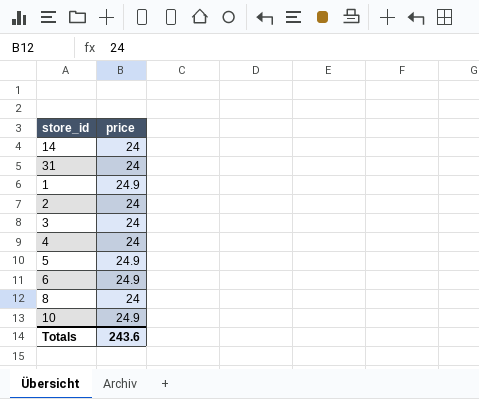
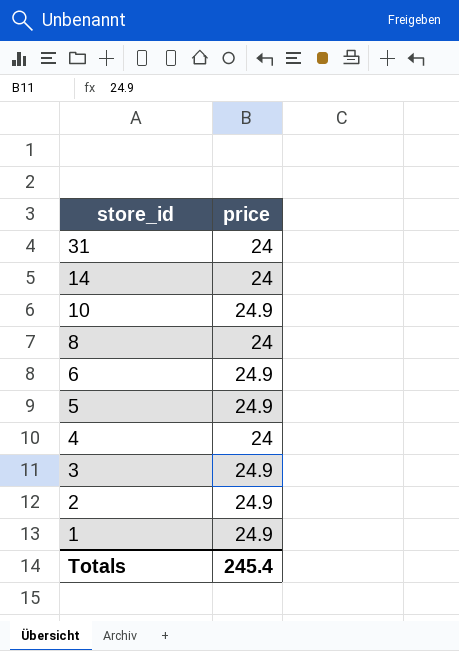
row order: none -> store_id descending
3 | price: 24 -> 24.9
2 | price: 24 -> 24.9
Totals | price: 243.6 -> 245.4

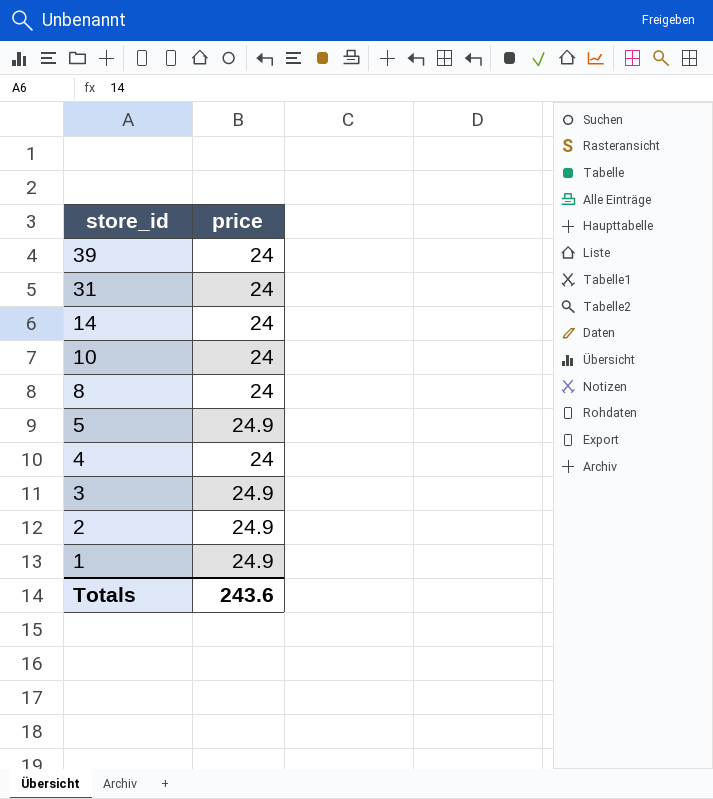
row 6: 24.9 -> none
row 39: none -> 24
10 | price: 24.9 -> 24
Totals | price: 245.4 -> 243.6

